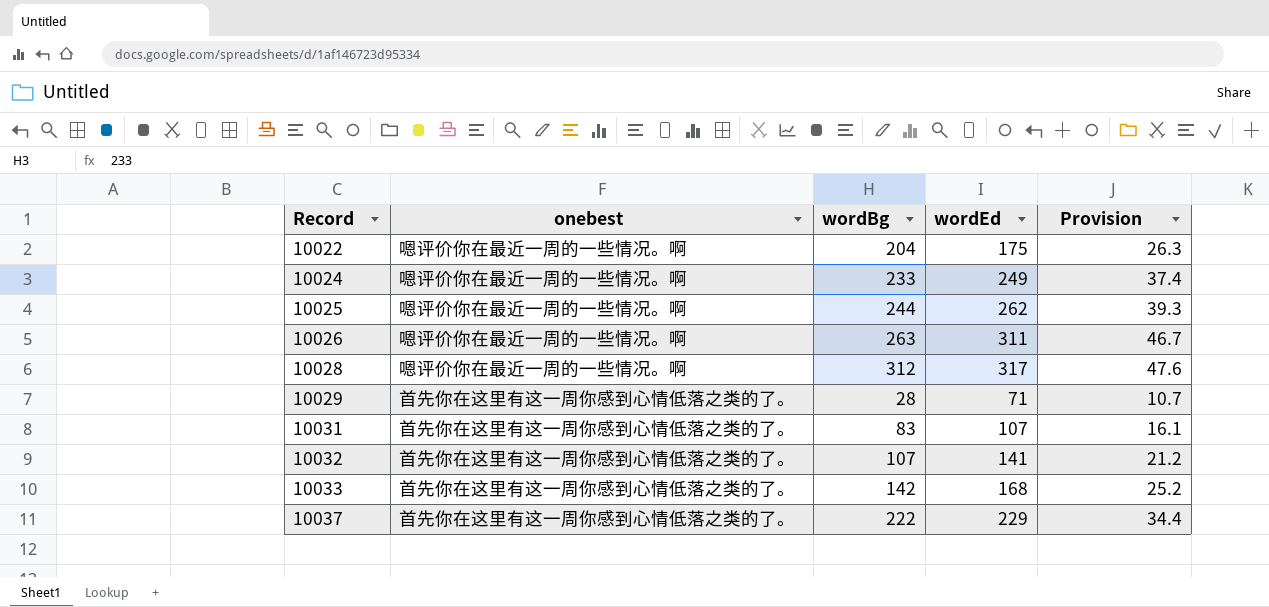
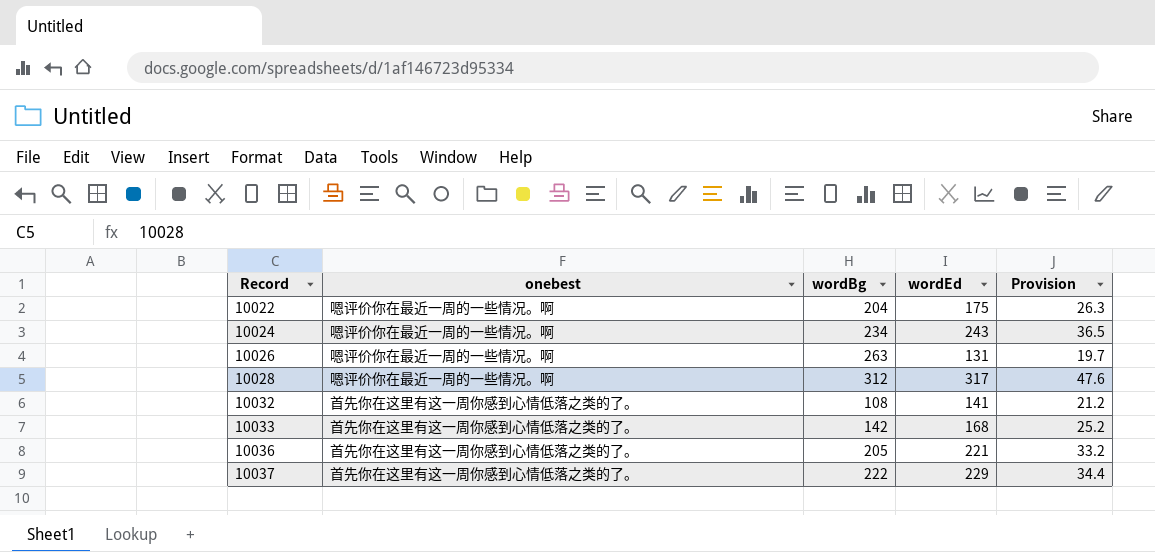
row 10025: 嗯评价你在最近一周的一些情况。啊 | 244 | 262 | 39.3 -> none
row 10029: 首先你在这里有这一周你感到心情低落之类的了。 | 28 | 71 | 10.7 -> none
row 10031: 首先你在这里有这一周你感到心情低落之类的了。 | 83 | 107 | 16.1 -> none
10024 | wordBg: 233 -> 234
10024 | wordEd: 249 -> 243
10024 | Provision: 37.4 -> 36.5
10026 | wordEd: 311 -> 131
10026 | Provision: 46.7 -> 19.7
10032 | wordBg: 107 -> 108
row 10036: none -> 首先你在这里有这一周你感到心情低落之类的了。 | 205 | 221 | 33.2

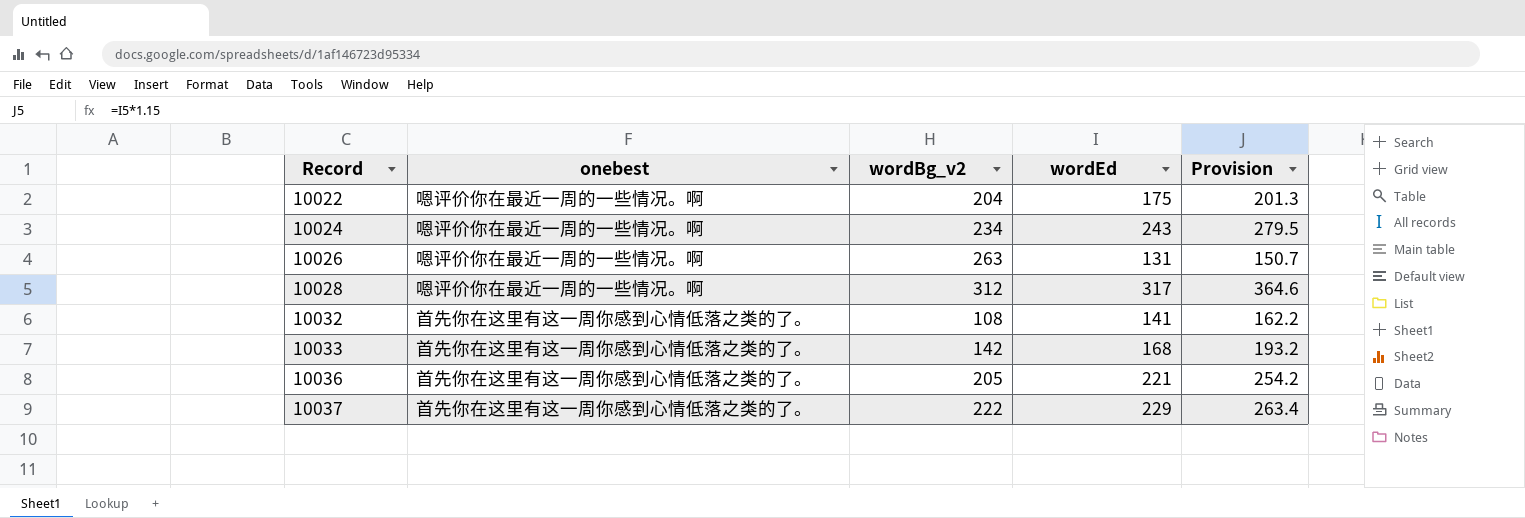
column name: wordBg -> wordBg_v2
column Provision | formula: [wordEd] * 0.15 -> [wordEd] * 1.15

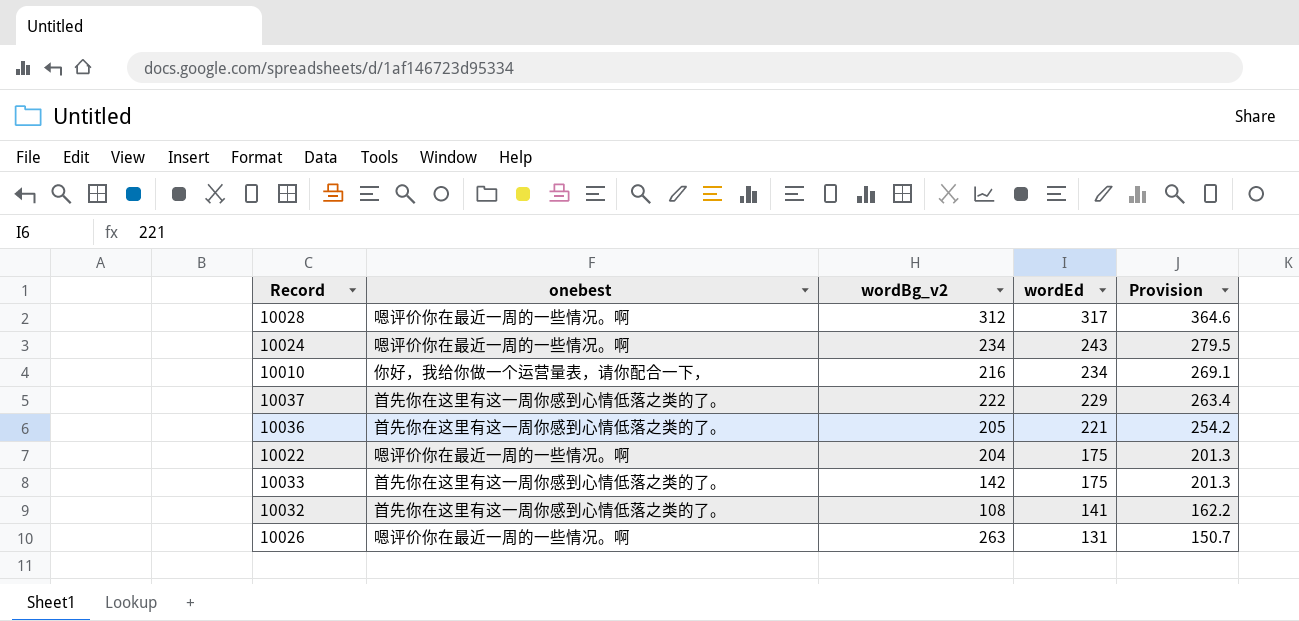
row order: Record ascending -> wordEd descending
row 10010: none -> 你好，我给你做一个运营量表，请你配合一下， | 216 | 234 | 269.1
10033 | wordEd: 168 -> 175
10033 | Provision: 193.2 -> 201.3

